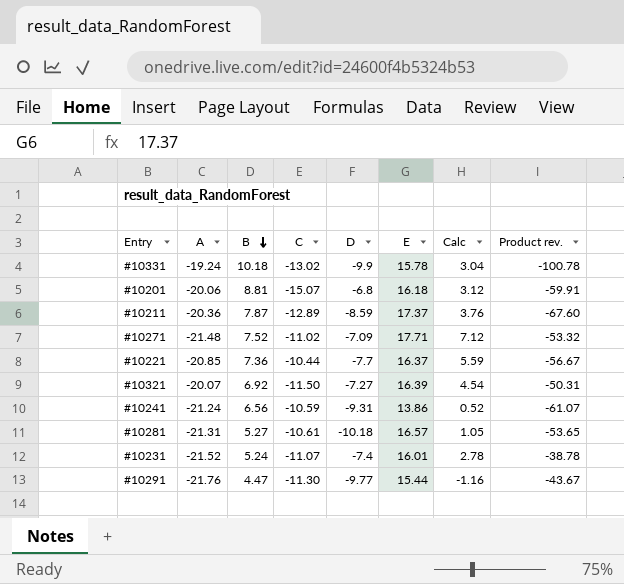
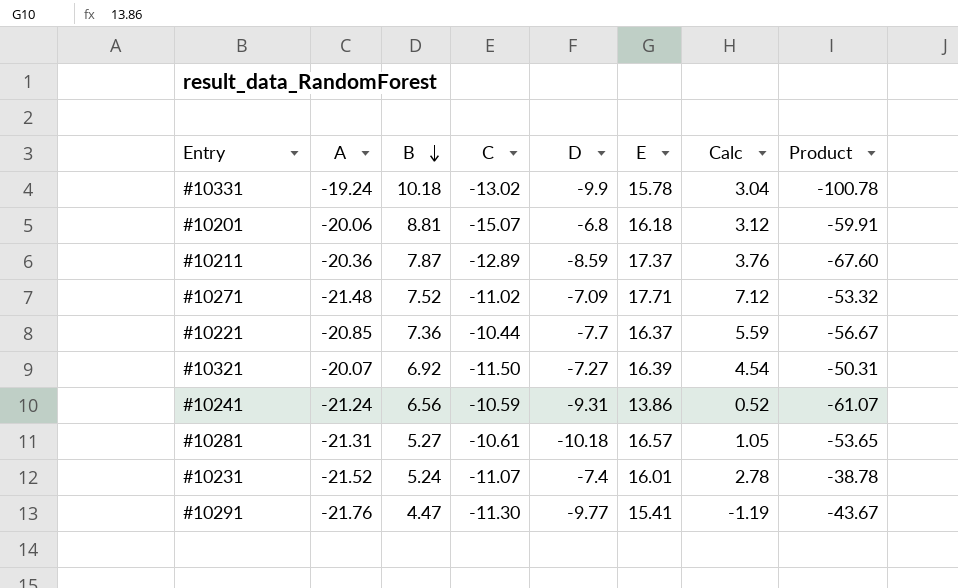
column name: Product rev. -> Product
#10291 | E: 15.44 -> 15.41
#10291 | Calc: -1.16 -> -1.19

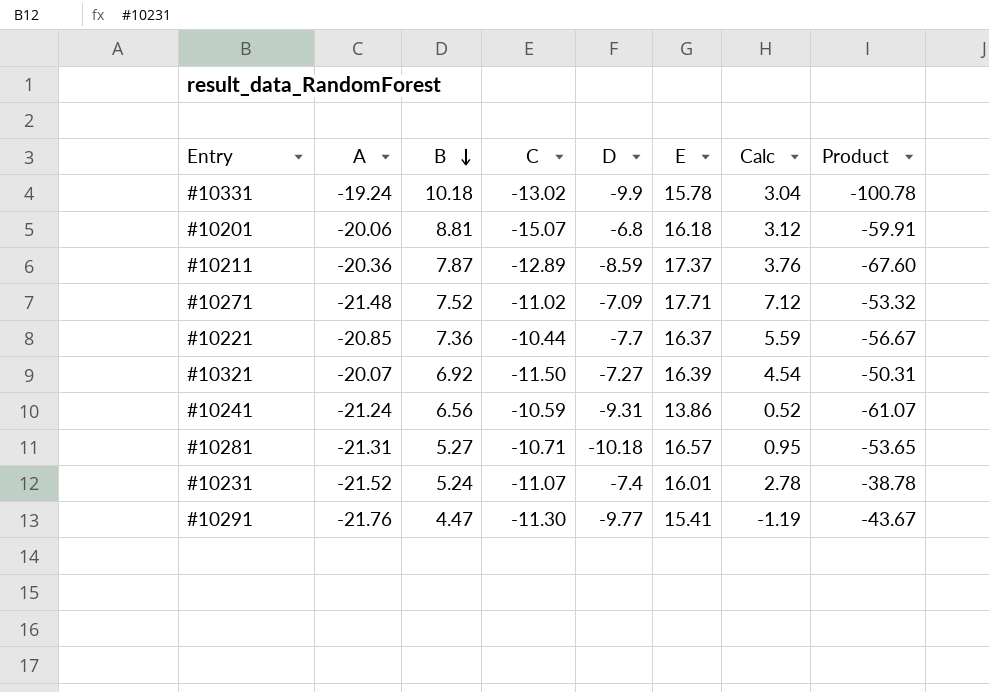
#10281 | C: -10.61 -> -10.71
#10281 | Calc: 1.05 -> 0.95

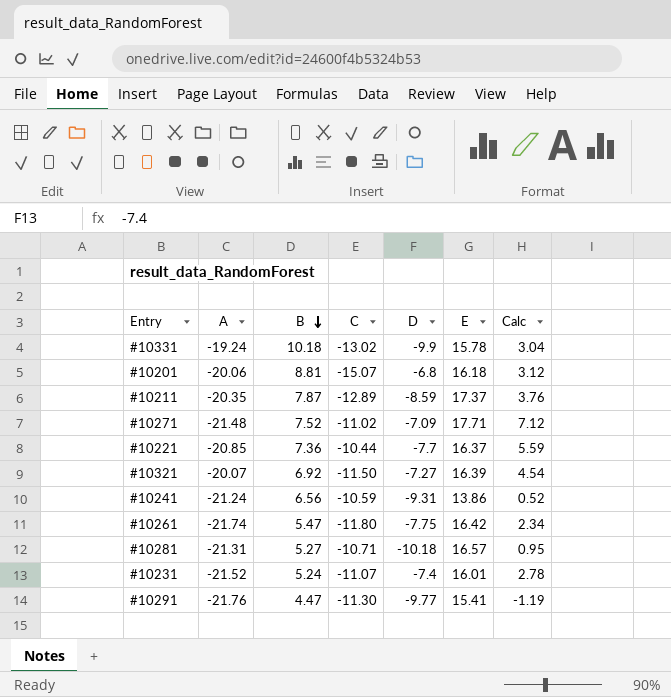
column Product | formula: [B] * [D] -> none
#10211 | A: -20.36 -> -20.35
row #10261: none -> -21.74 | 5.47 | -11.80 | -7.75 | 16.42 | 2.34

